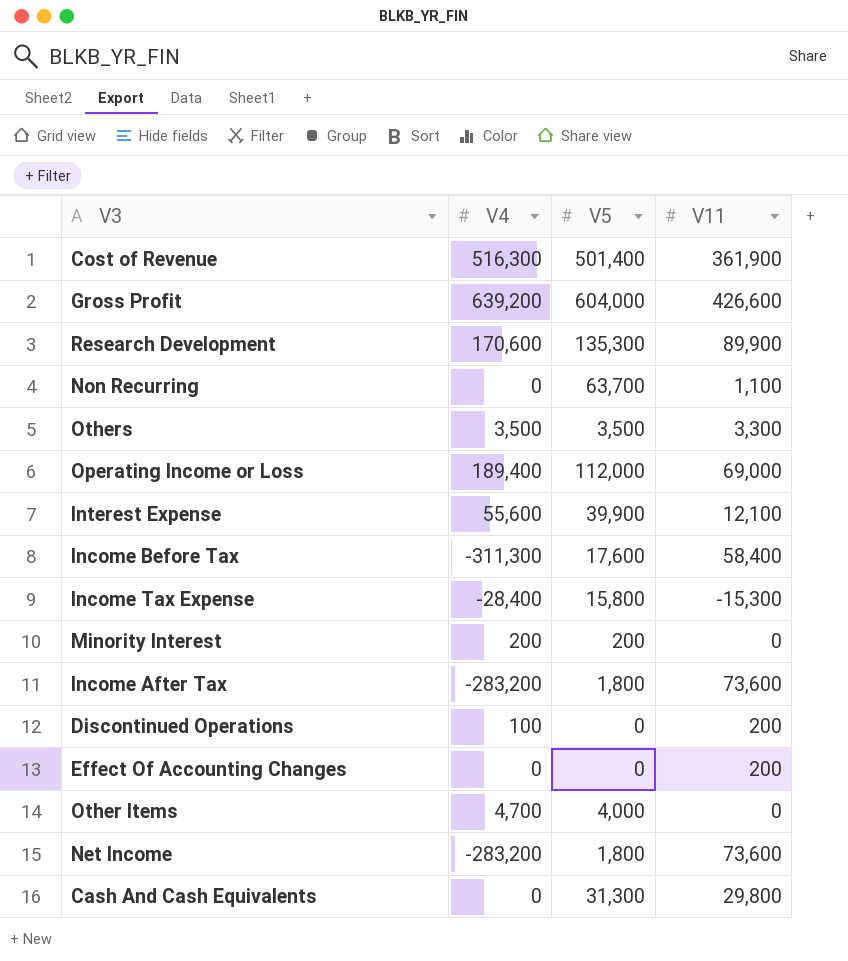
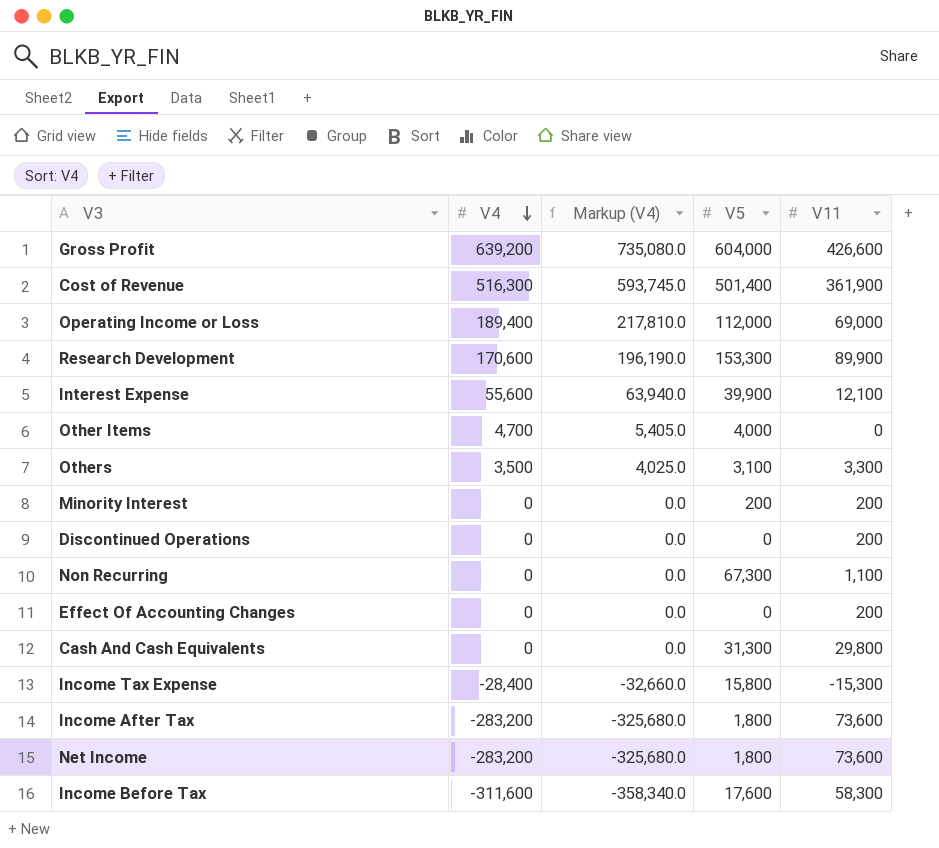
row order: none -> V4 descending
column Markup (V4) | formula: none -> [V4] * 1.15
Research Development | V5: 135,300 -> 153,300
Others | V5: 3,500 -> 3,100
Minority Interest | V4: 200 -> 0
Minority Interest | V11: 0 -> 200
Discontinued Operations | V4: 100 -> 0
Non Recurring | V5: 63,700 -> 67,300
Income Before Tax | V4: -311,300 -> -311,600
Income Before Tax | V11: 58,400 -> 58,300

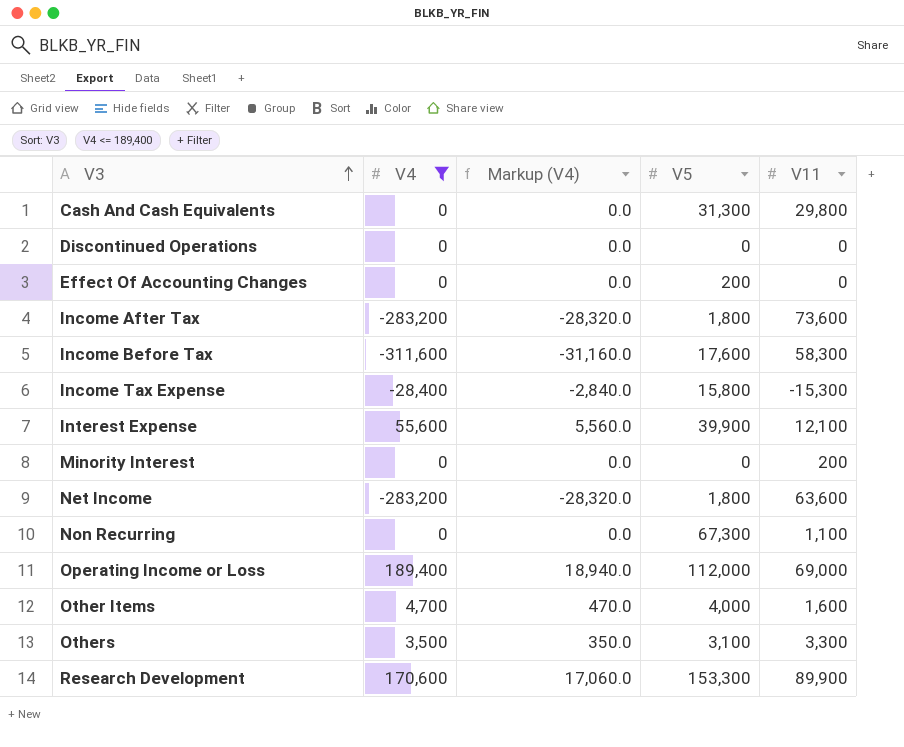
filter: none -> V4 <= 189,400
row order: V4 descending -> V3 ascending
column Markup (V4) | formula: [V4] * 1.15 -> [V4] * 0.1
Discontinued Operations | V11: 200 -> 0
Effect Of Accounting Changes | V5: 0 -> 200
Effect Of Accounting Changes | V11: 200 -> 0
Minority Interest | V5: 200 -> 0
Net Income | V11: 73,600 -> 63,600
Other Items | V11: 0 -> 1,600

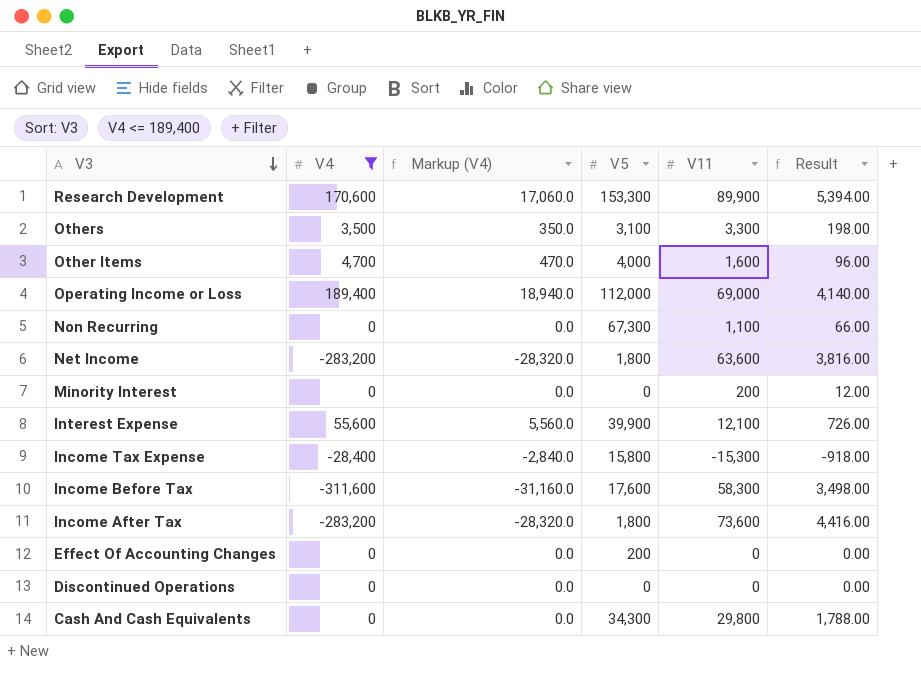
row order: V3 ascending -> V3 descending
column Result | formula: none -> [V11] * 0.06
Cash And Cash Equivalents | V5: 31,300 -> 34,300

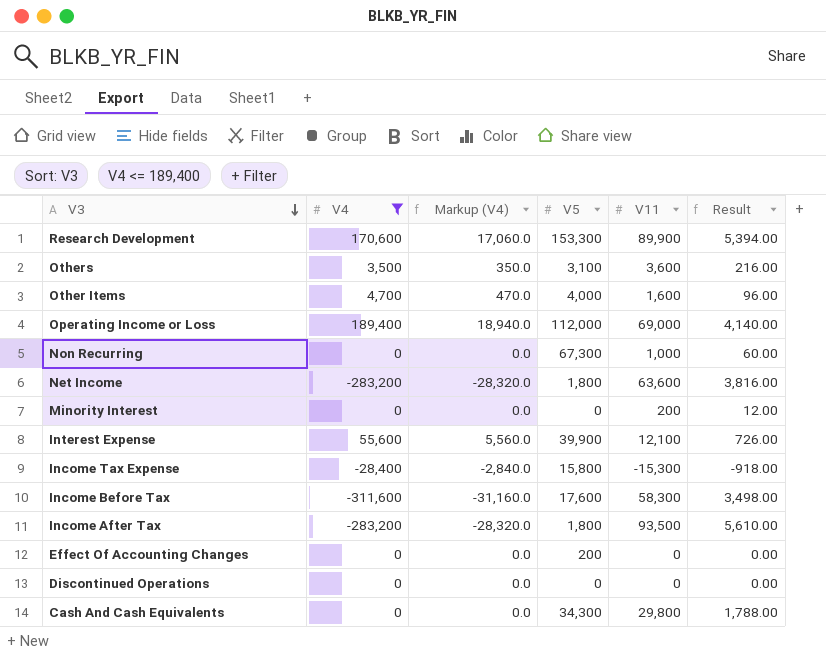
Others | V11: 3,300 -> 3,600
Others | Result: 198.00 -> 216.00
Non Recurring | V11: 1,100 -> 1,000
Non Recurring | Result: 66.00 -> 60.00
Income After Tax | V11: 73,600 -> 93,500
Income After Tax | Result: 4,416.00 -> 5,610.00

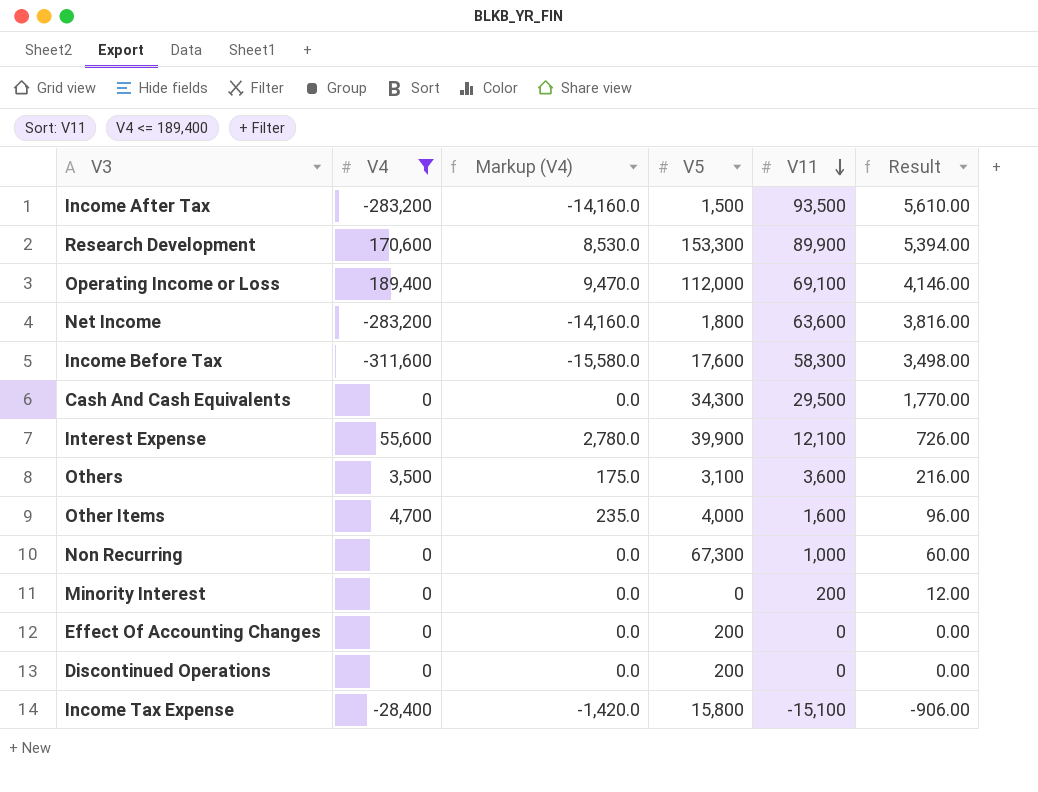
row order: V3 descending -> V11 descending
column Markup (V4) | formula: [V4] * 0.1 -> [V4] * 0.05
Income After Tax | V5: 1,800 -> 1,500
Operating Income or Loss | V11: 69,000 -> 69,100
Operating Income or Loss | Result: 4,140.00 -> 4,146.00
Cash And Cash Equivalents | V11: 29,800 -> 29,500
Cash And Cash Equivalents | Result: 1,788.00 -> 1,770.00
Discontinued Operations | V5: 0 -> 200
Income Tax Expense | V11: -15,300 -> -15,100
Income Tax Expense | Result: -918.00 -> -906.00

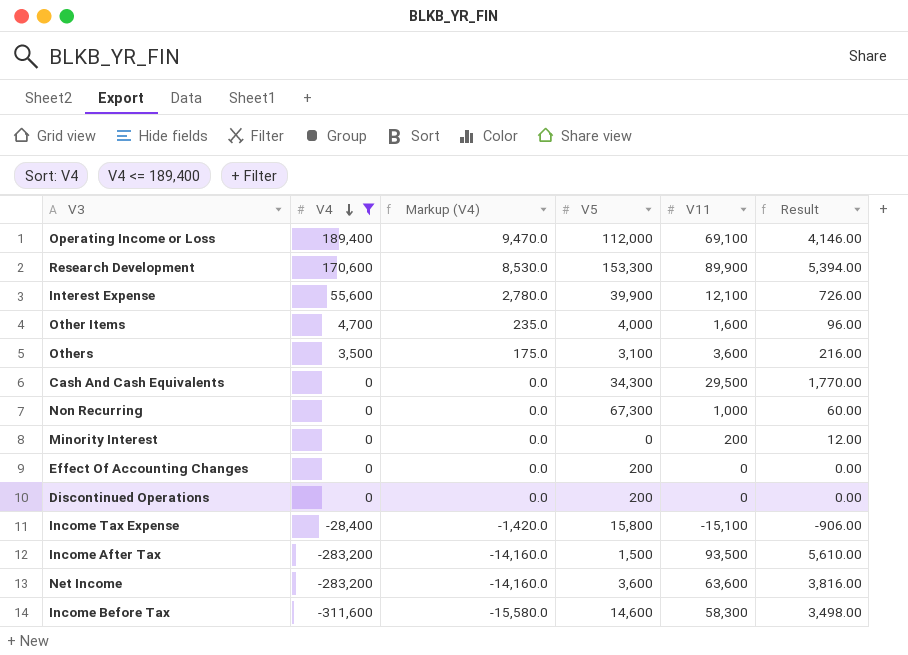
row order: V11 descending -> V4 descending
Net Income | V5: 1,800 -> 3,600
Income Before Tax | V5: 17,600 -> 14,600

